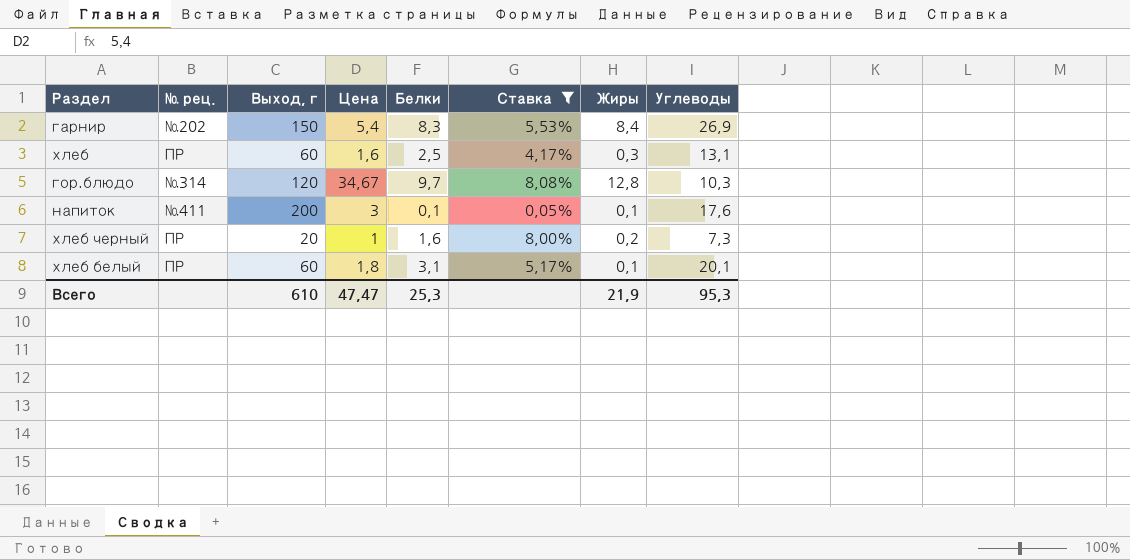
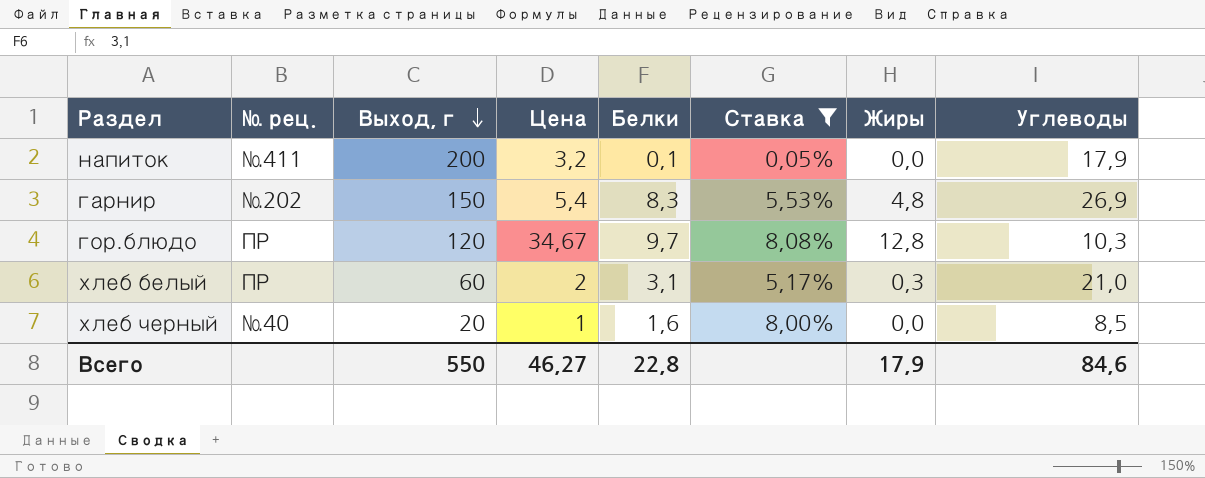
row order: none -> Выход, г descending
row хлеб: ПР | 60 | 1,6 | 2,5 | 4,17% | 0,3 | 13,1 -> none
напиток | Цена: 3 -> 3,2
напиток | Жиры: 0,1 -> 0,0
напиток | Углеводы: 17,6 -> 17,9
гарнир | Жиры: 8,4 -> 4,8
гор.блюдо | № рец.: №314 -> ПР
хлеб белый | Цена: 1,8 -> 2
хлеб белый | Жиры: 0,1 -> 0,3
хлеб белый | Углеводы: 20,1 -> 21,0
хлеб черный | № рец.: ПР -> №40
хлеб черный | Жиры: 0,2 -> 0,0
хлеб черный | Углеводы: 7,3 -> 8,5
Всего | Выход, г: 610 -> 550
Всего | Цена: 47,47 -> 46,27
Всего | Белки: 25,3 -> 22,8
Всего | Жиры: 21,9 -> 17,9
Всего | Углеводы: 95,3 -> 84,6

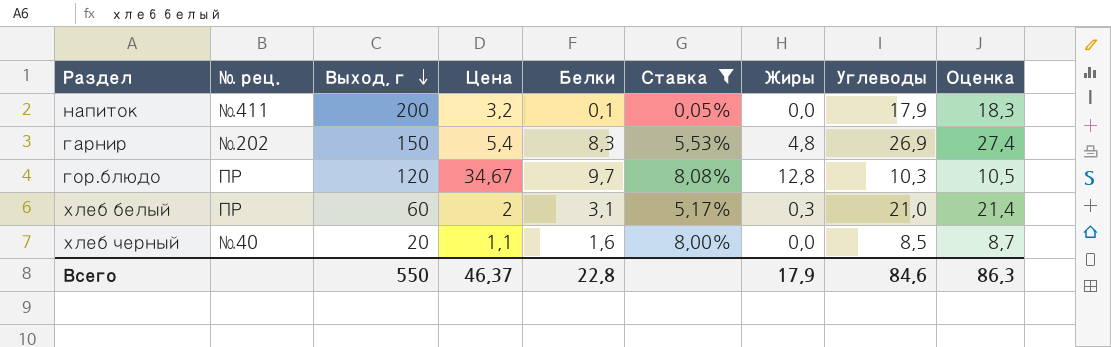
column Оценка | formula: none -> [Углеводы] * 1,02
хлеб черный | Цена: 1 -> 1,1
Всего | Цена: 46,27 -> 46,37

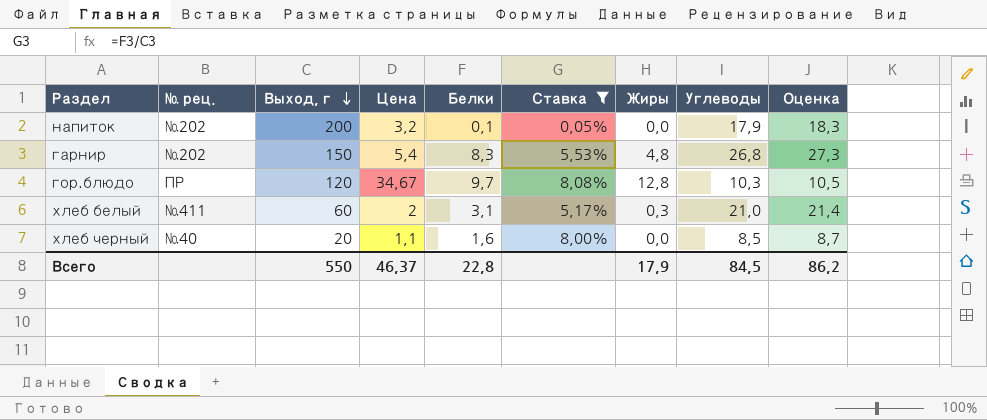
напиток | № рец.: №411 -> №202
гарнир | Углеводы: 26,9 -> 26,8
гарнир | Оценка: 27,4 -> 27,3
хлеб белый | № рец.: ПР -> №411
Всего | Углеводы: 84,6 -> 84,5
Всего | Оценка: 86,3 -> 86,2

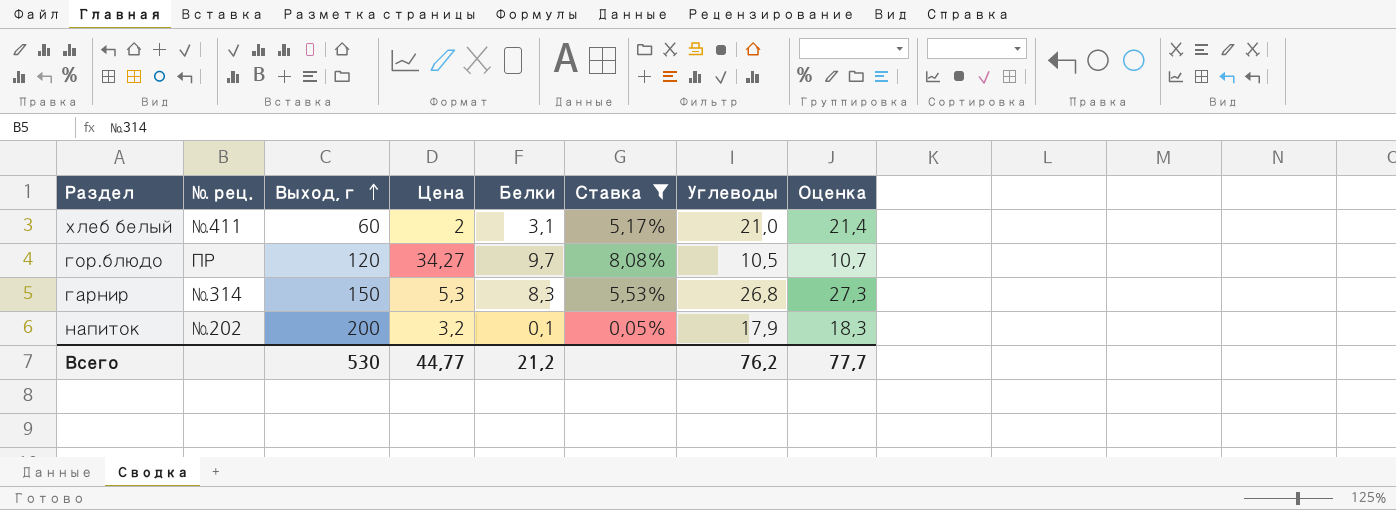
row order: Выход, г descending -> Выход, г ascending
column Жиры | position: 7 -> none
row хлеб черный: №40 | 20 | 1,1 | 1,6 | 8,00% | 0,0 | 8,5 | 8,7 -> none
гор.блюдо | Цена: 34,67 -> 34,27
гор.блюдо | Углеводы: 10,3 -> 10,5
гор.блюдо | Оценка: 10,5 -> 10,7
гарнир | № рец.: №202 -> №314
гарнир | Цена: 5,4 -> 5,3
Всего | Выход, г: 550 -> 530
Всего | Цена: 46,37 -> 44,77
Всего | Белки: 22,8 -> 21,2
Всего | Углеводы: 84,5 -> 76,2
Всего | Оценка: 86,2 -> 77,7

